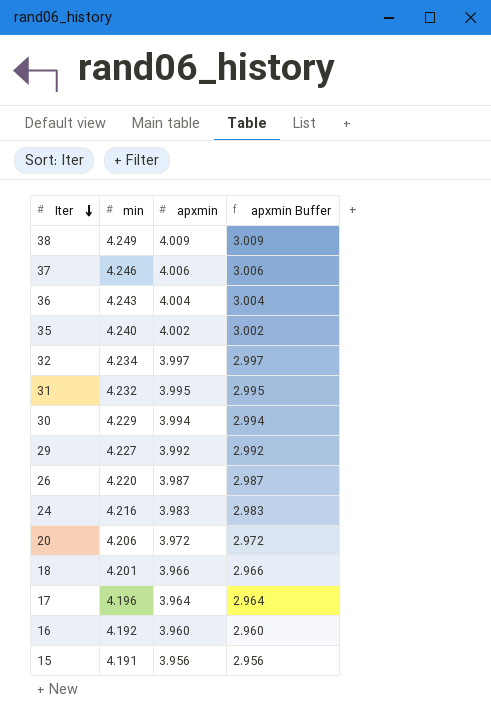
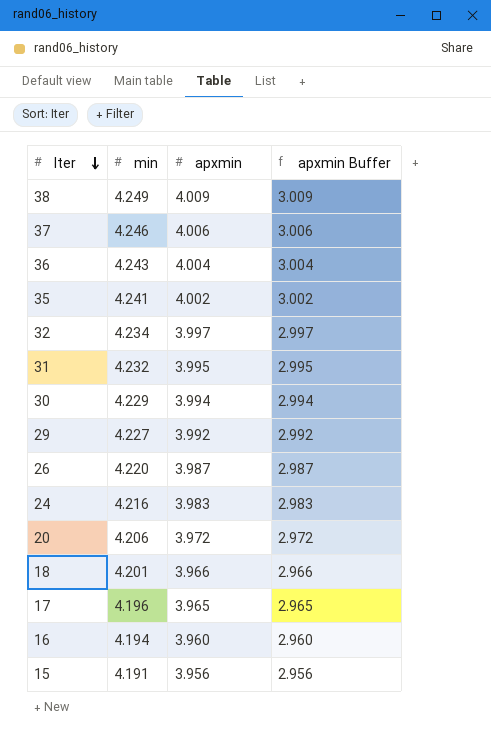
35 | min: 4.240 -> 4.241
17 | apxmin: 3.964 -> 3.965
17 | apxmin Buffer: 2.964 -> 2.965
16 | min: 4.192 -> 4.194

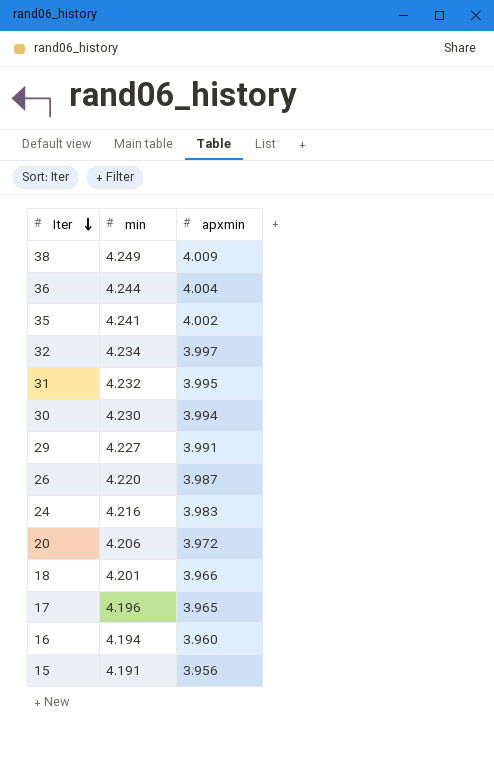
column apxmin Buffer | formula: [apxmin] - 1 -> none
row 37: 4.246 | 4.006 | 3.006 -> none
36 | min: 4.243 -> 4.244
30 | min: 4.229 -> 4.230
29 | apxmin: 3.992 -> 3.991

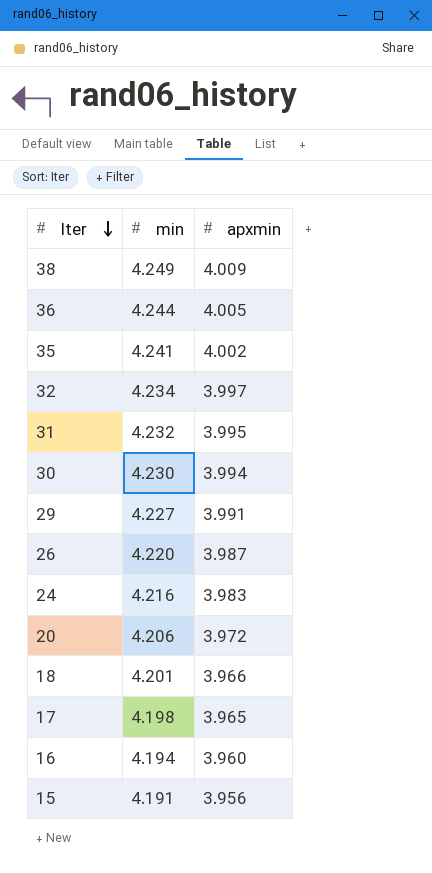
36 | apxmin: 4.004 -> 4.005
17 | min: 4.196 -> 4.198

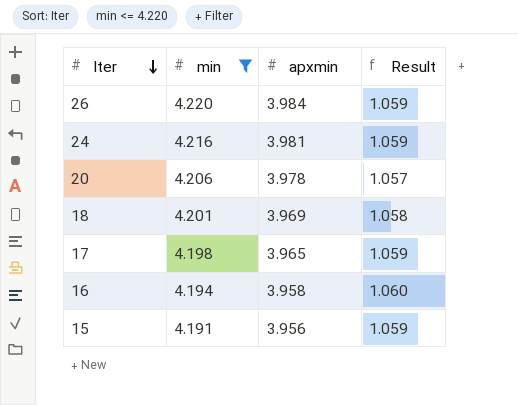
filter: none -> min <= 4.220
column Result | formula: none -> [min] / [apxmin]
26 | apxmin: 3.987 -> 3.984
24 | apxmin: 3.983 -> 3.981
20 | apxmin: 3.972 -> 3.978
18 | apxmin: 3.966 -> 3.969
16 | apxmin: 3.960 -> 3.958

